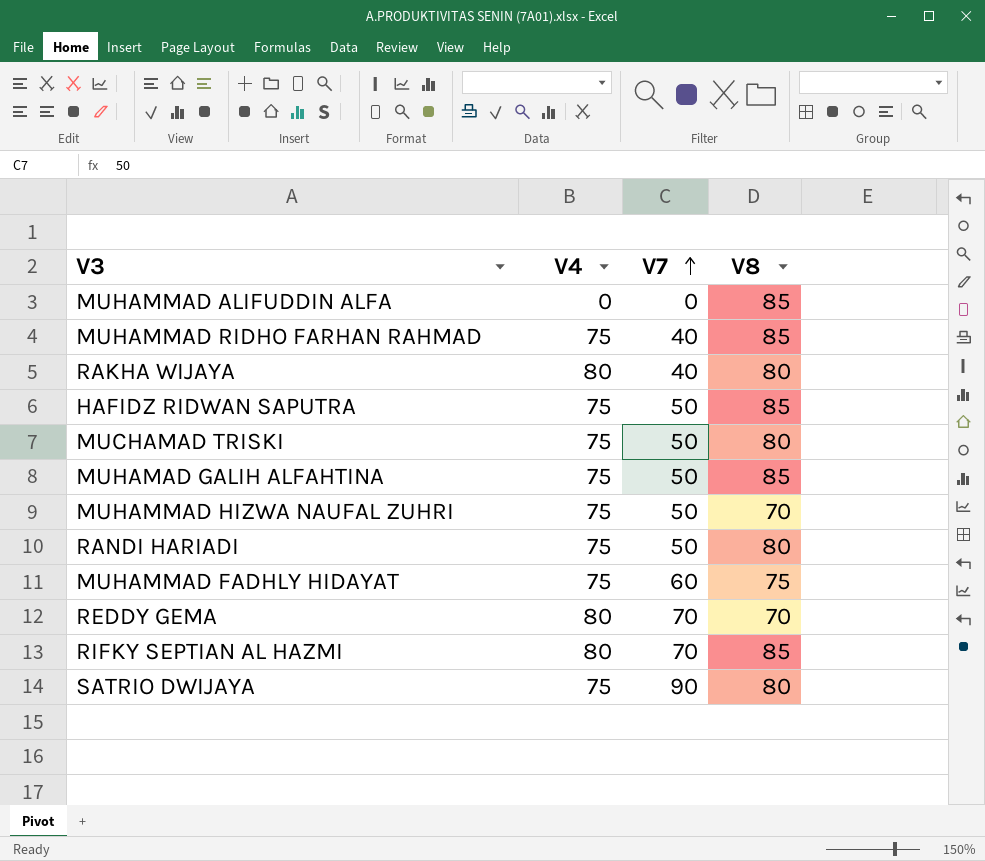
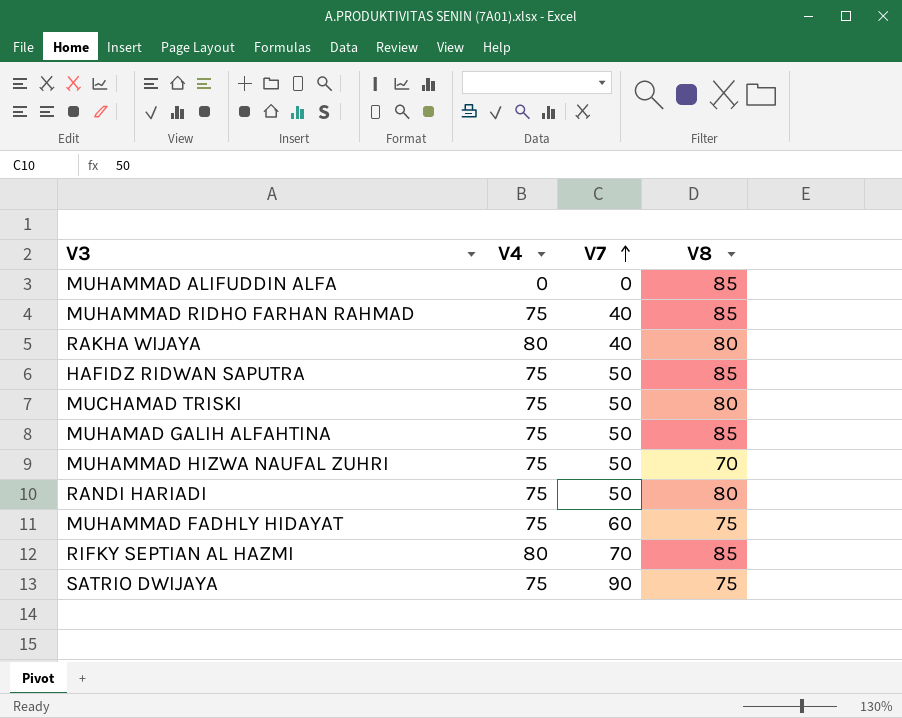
row REDDY GEMA: 80 | 70 | 70 -> none
SATRIO DWIJAYA | V8: 80 -> 75

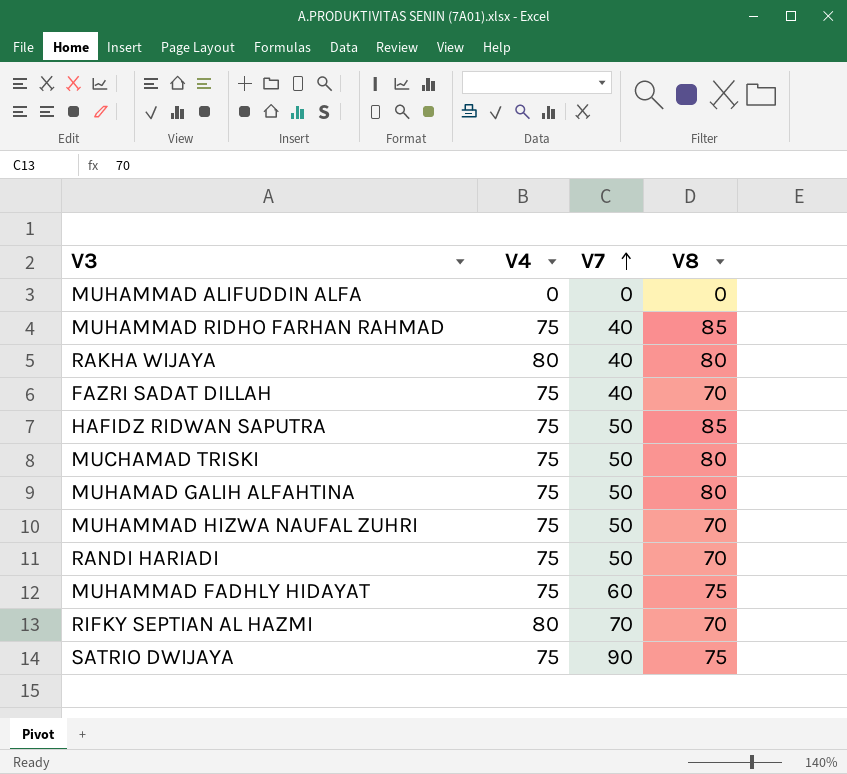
MUHAMMAD ALIFUDDIN ALFA | V8: 85 -> 0
row FAZRI SADAT DILLAH: none -> 75 | 40 | 70
MUHAMAD GALIH ALFAHTINA | V8: 85 -> 80
RANDI HARIADI | V8: 80 -> 70
RIFKY SEPTIAN AL HAZMI | V8: 85 -> 70

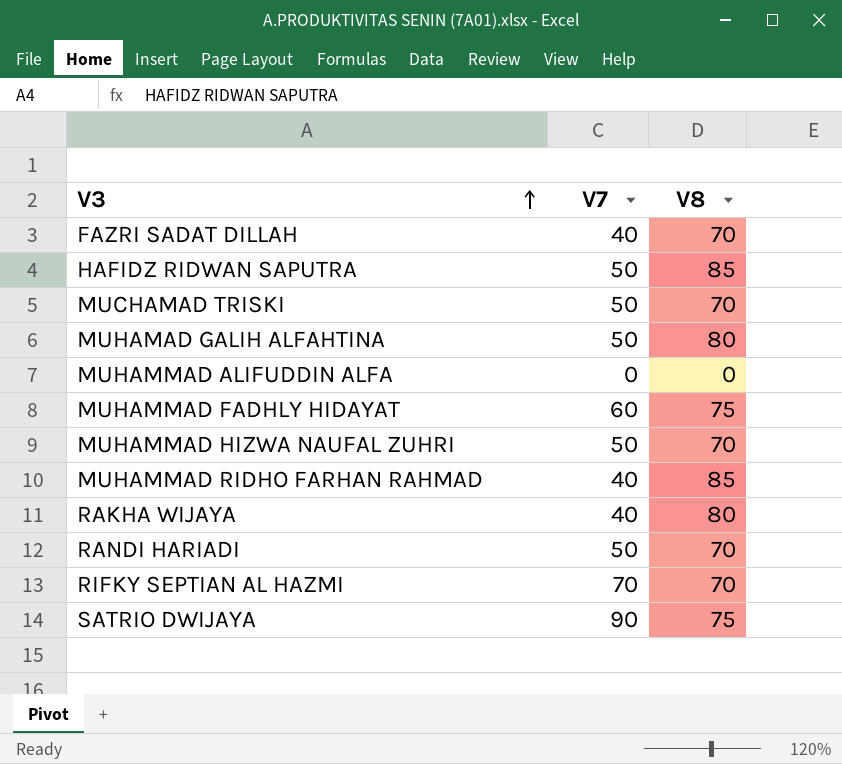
row order: V7 ascending -> V3 ascending
column V4 | position: 2 -> none
MUCHAMAD TRISKI | V8: 80 -> 70

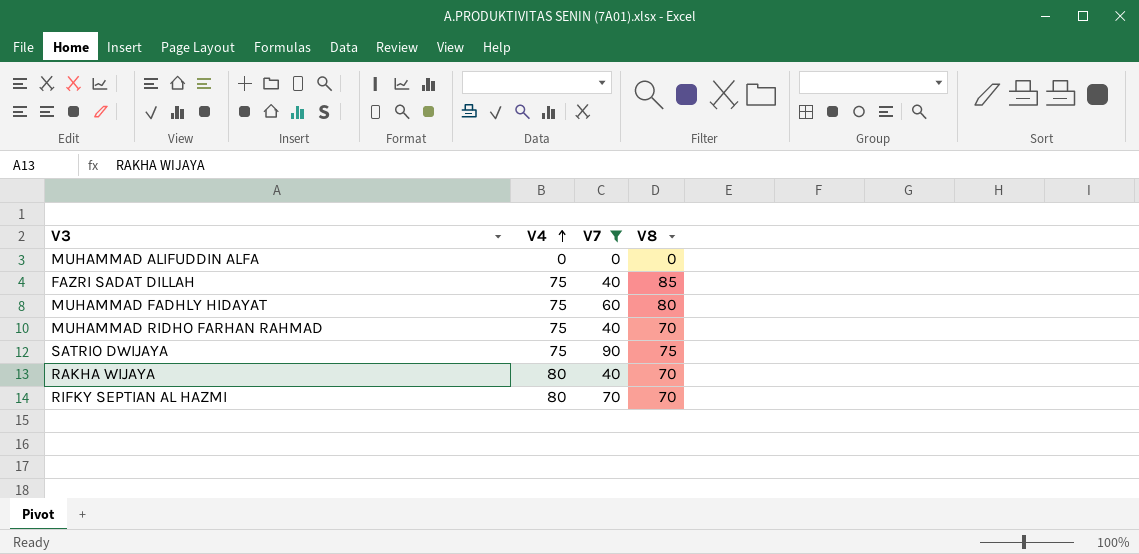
filter: none -> V7 != 50
row order: V3 ascending -> V4 ascending
column V4 | position: none -> 2
FAZRI SADAT DILLAH | V8: 70 -> 85
MUHAMMAD FADHLY HIDAYAT | V8: 75 -> 80
MUHAMMAD RIDHO FARHAN RAHMAD | V8: 85 -> 70
RAKHA WIJAYA | V8: 80 -> 70

